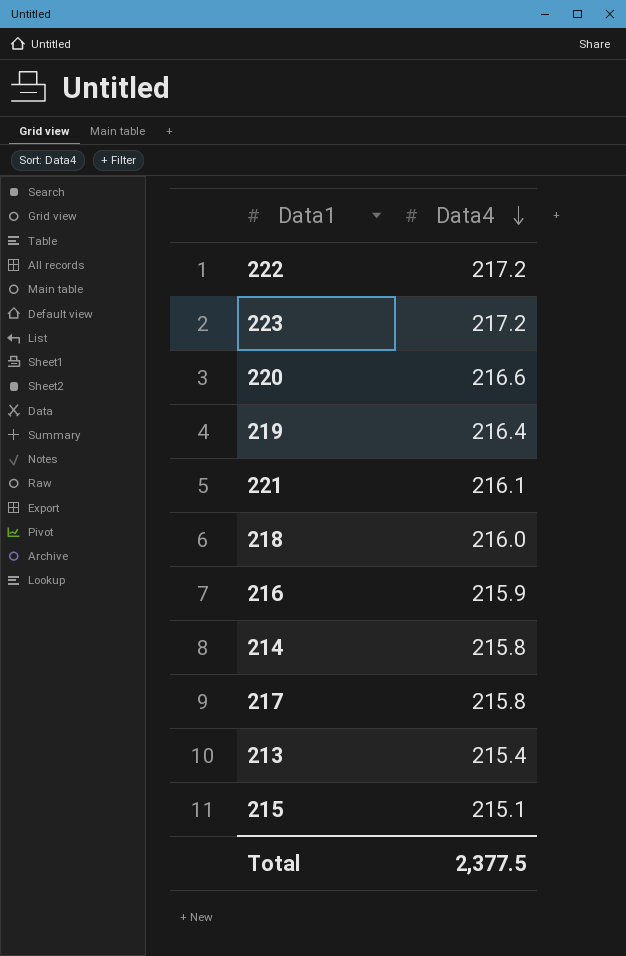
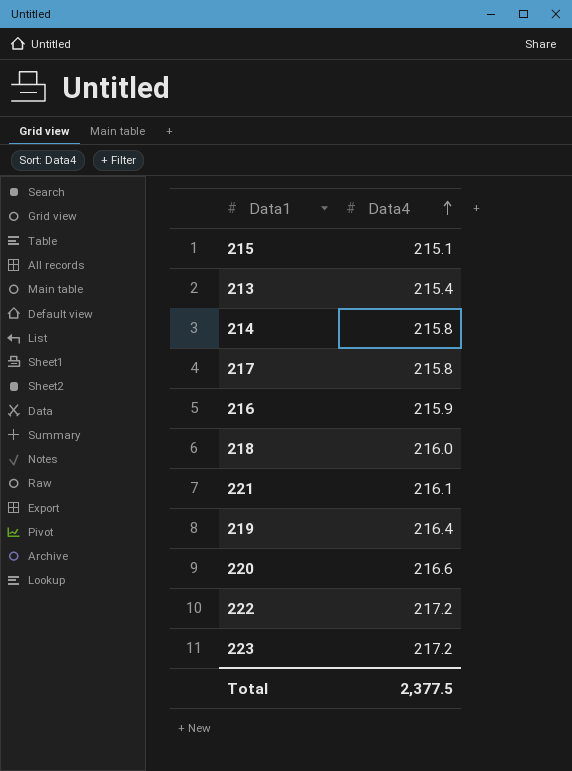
row order: Data4 descending -> Data4 ascending

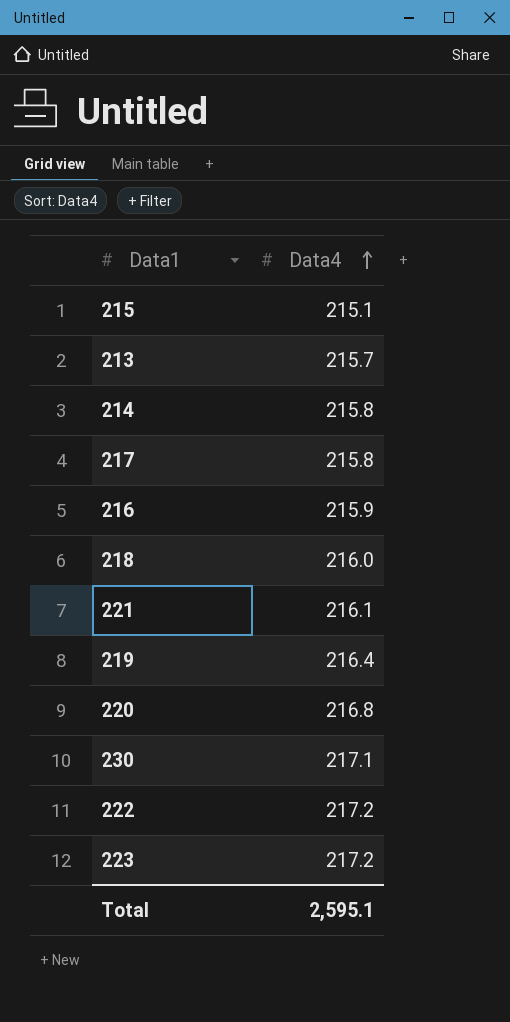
213 | Data4: 215.4 -> 215.7
220 | Data4: 216.6 -> 216.8
row 230: none -> 217.1
Total | Data4: 2,377.5 -> 2,595.1

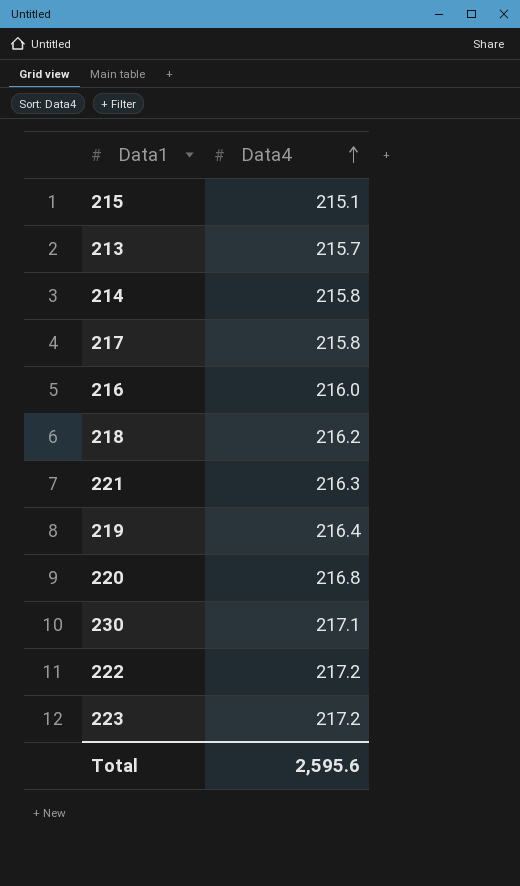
216 | Data4: 215.9 -> 216.0
218 | Data4: 216.0 -> 216.2
221 | Data4: 216.1 -> 216.3
Total | Data4: 2,595.1 -> 2,595.6

